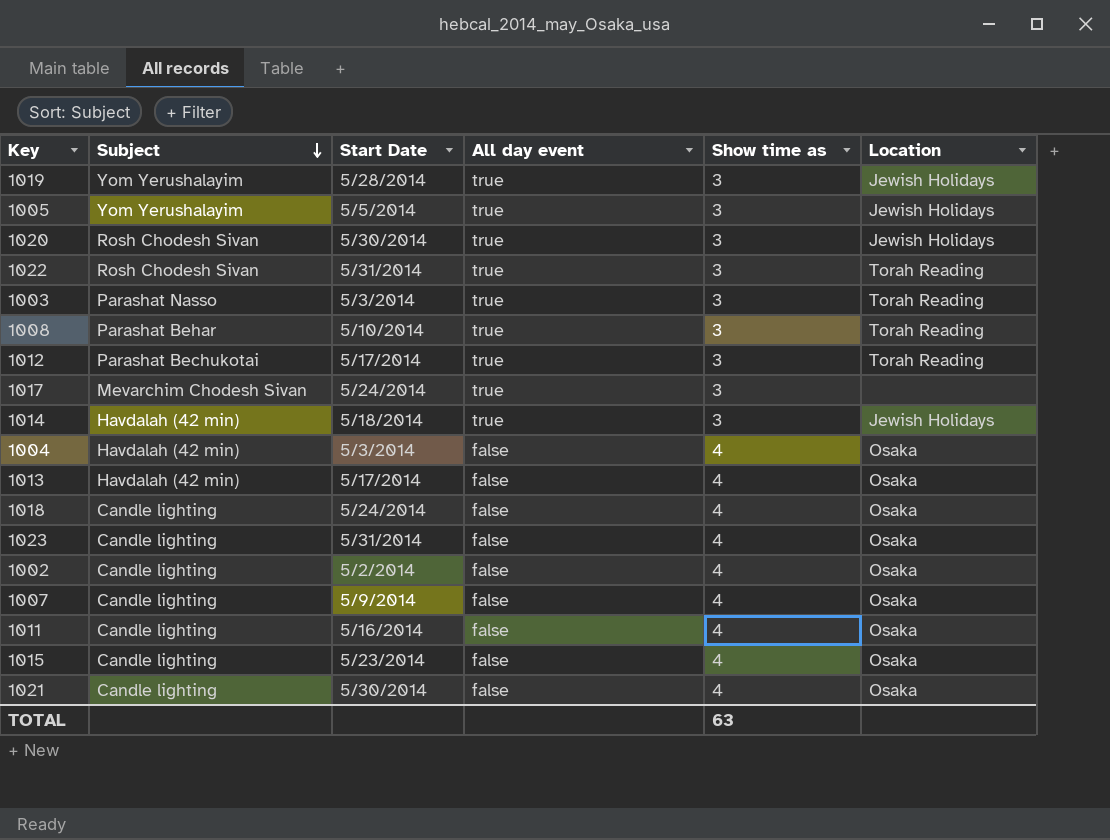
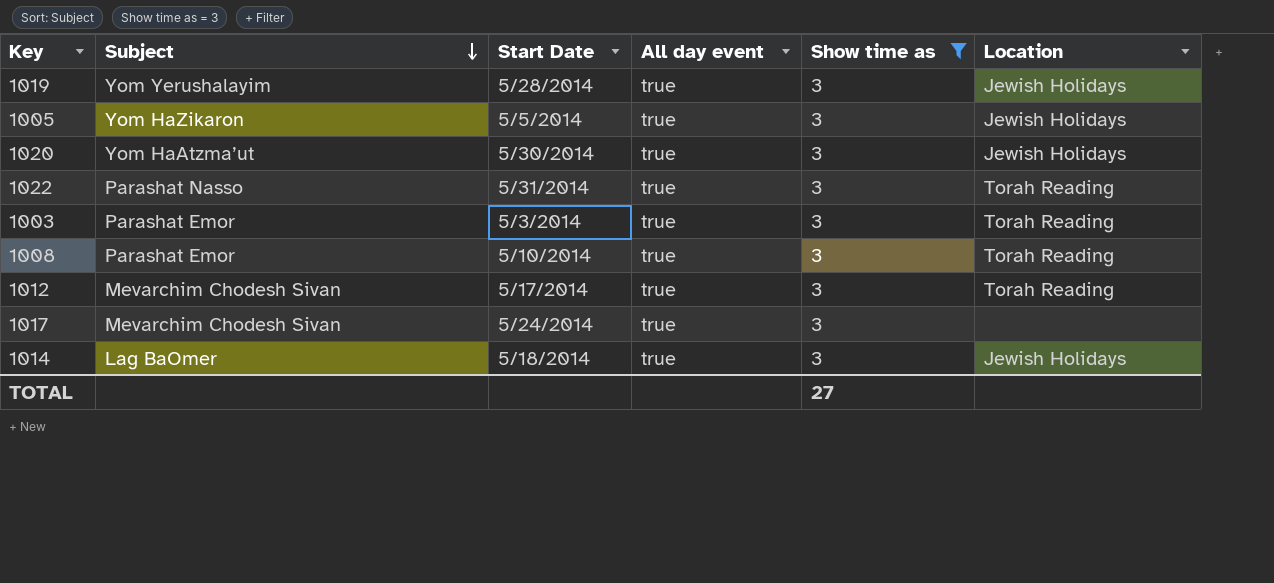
filter: none -> Show time as = 3
1005 | Subject: Yom Yerushalayim -> Yom HaZikaron
1020 | Subject: Rosh Chodesh Sivan -> Yom HaAtzma’ut
1022 | Subject: Rosh Chodesh Sivan -> Parashat Nasso
1003 | Subject: Parashat Nasso -> Parashat Emor
1008 | Subject: Parashat Behar -> Parashat Emor
1012 | Subject: Parashat Bechukotai -> Mevarchim Chodesh Sivan
1014 | Subject: Havdalah (42 min) -> Lag BaOmer
TOTAL | Show time as: 63 -> 27

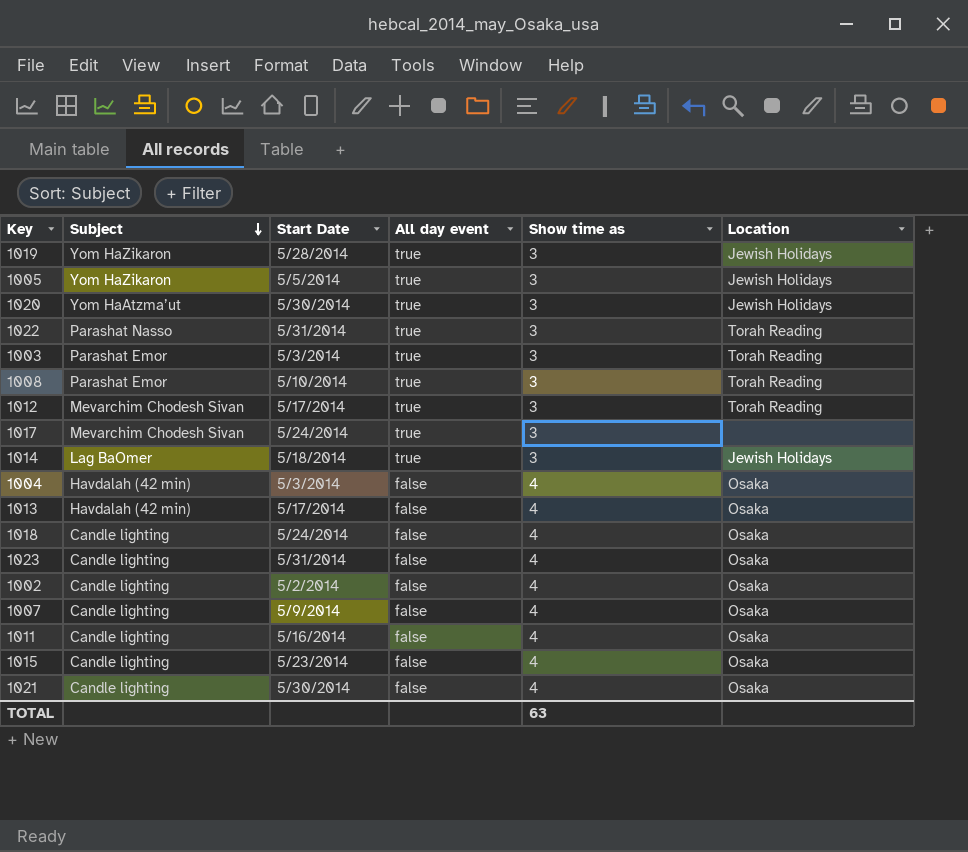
filter: Show time as = 3 -> none
1019 | Subject: Yom Yerushalayim -> Yom HaZikaron
TOTAL | Show time as: 27 -> 63

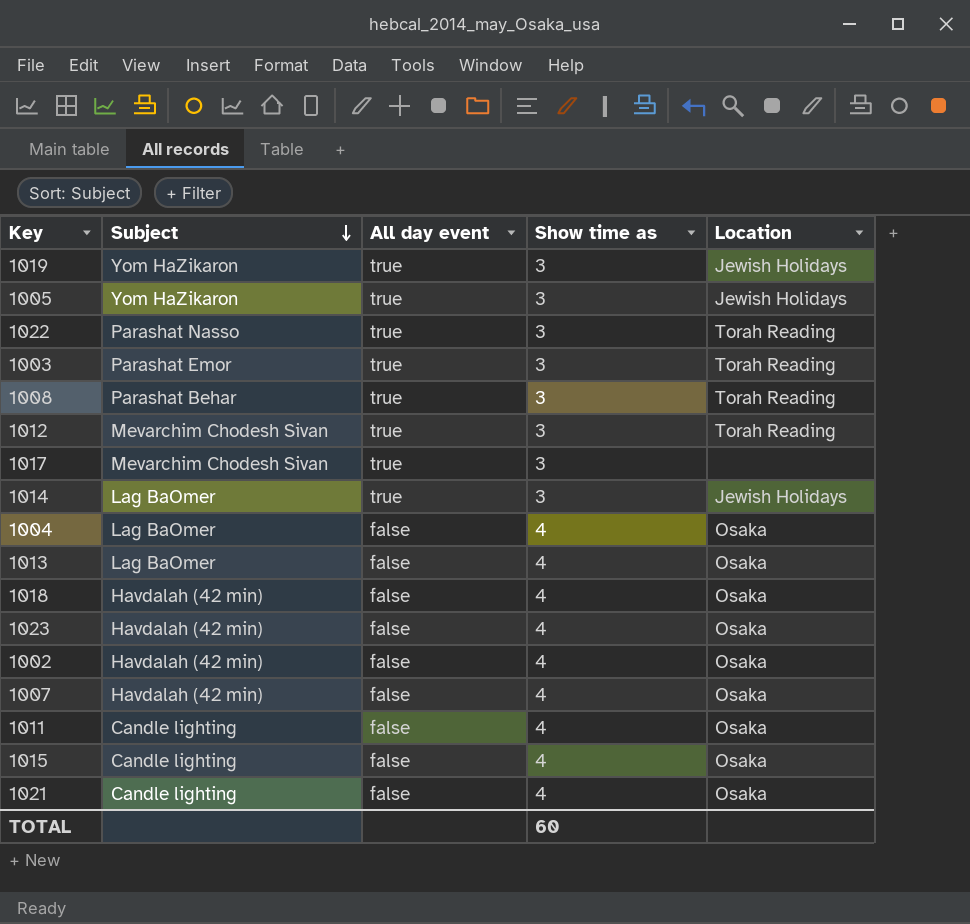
column Start Date | position: 3 -> none
row 1020: Yom HaAtzma’ut | 5/30/2014 | true | 3 | Jewish Holidays -> none
1008 | Subject: Parashat Emor -> Parashat Behar
1004 | Subject: Havdalah (42 min) -> Lag BaOmer
1013 | Subject: Havdalah (42 min) -> Lag BaOmer
1018 | Subject: Candle lighting -> Havdalah (42 min)
1023 | Subject: Candle lighting -> Havdalah (42 min)
1002 | Subject: Candle lighting -> Havdalah (42 min)
1007 | Subject: Candle lighting -> Havdalah (42 min)
TOTAL | Show time as: 63 -> 60

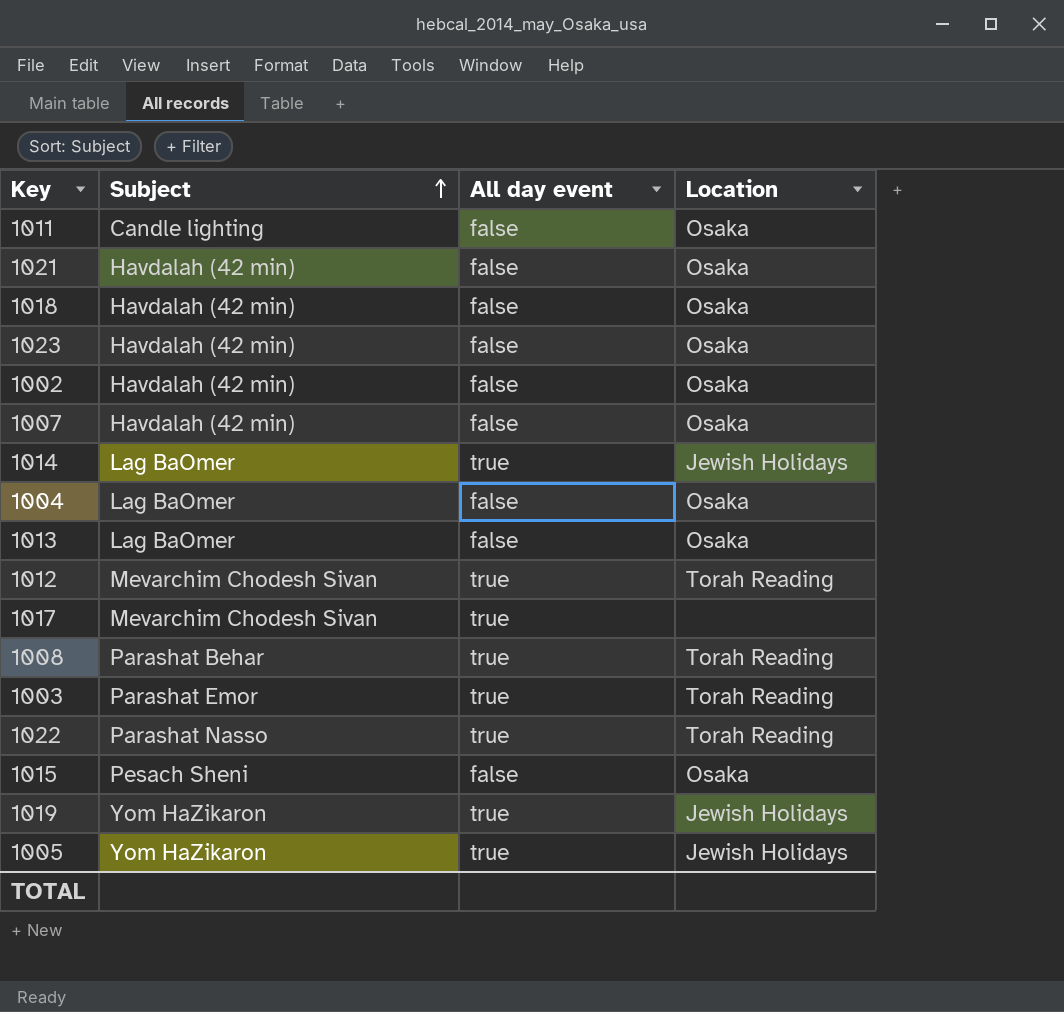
row order: Subject descending -> Subject ascending
column Show time as | position: 4 -> none
1021 | Subject: Candle lighting -> Havdalah (42 min)
1015 | Subject: Candle lighting -> Pesach Sheni

